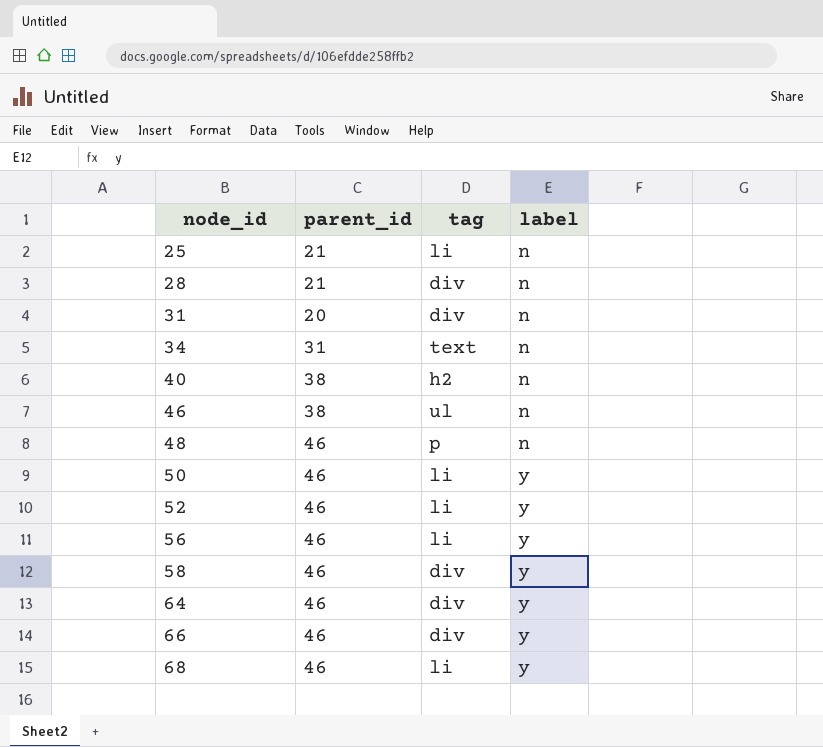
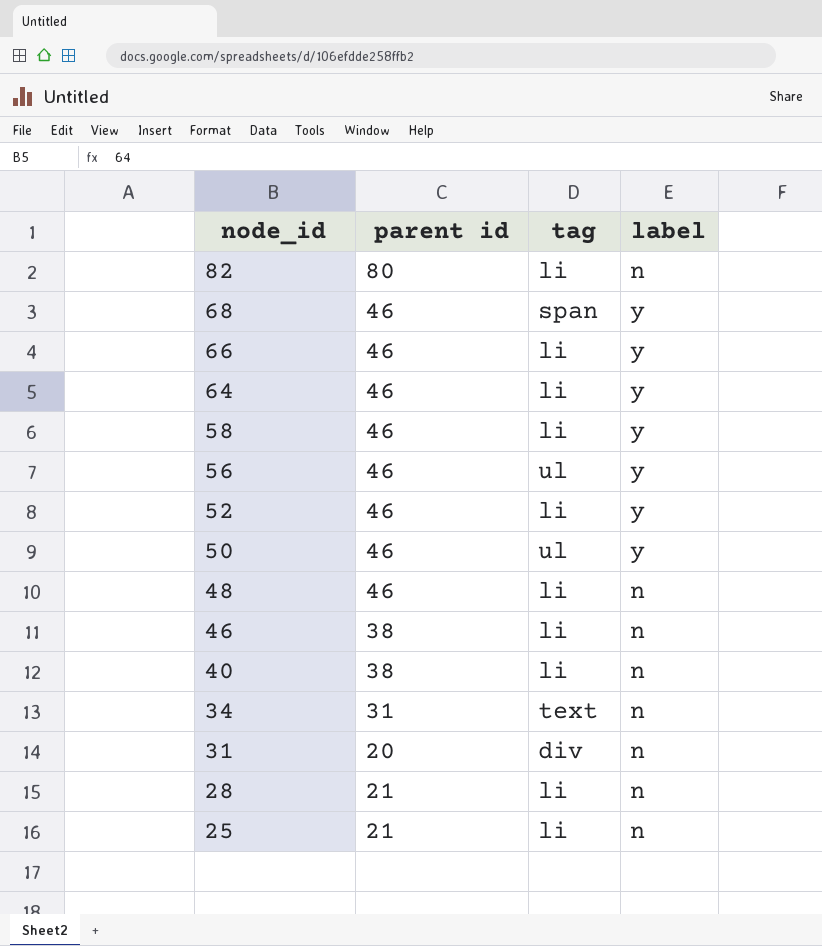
row order: node_id ascending -> node_id descending
column name: parent_id -> parent id
row 82: none -> 80 | li | n
68 | tag: li -> span
66 | tag: div -> li
64 | tag: div -> li
58 | tag: div -> li
56 | tag: li -> ul
50 | tag: li -> ul
48 | tag: p -> li
46 | tag: ul -> li
40 | tag: h2 -> li
28 | tag: div -> li

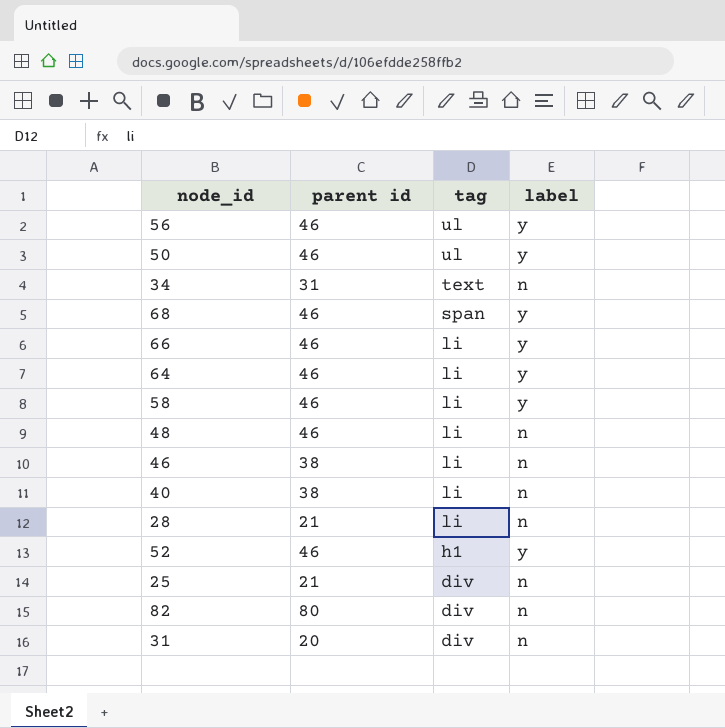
row order: node_id descending -> tag descending
52 | tag: li -> h1
25 | tag: li -> div
82 | tag: li -> div

